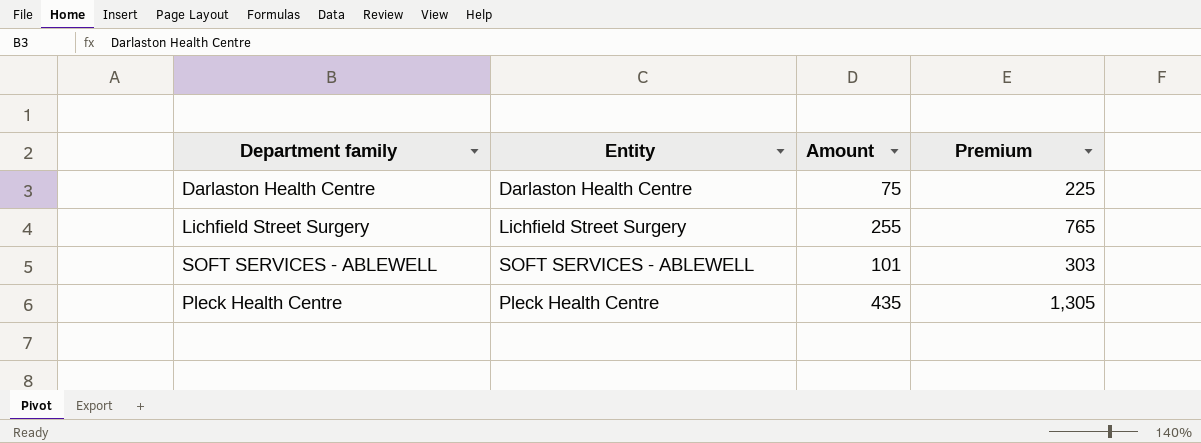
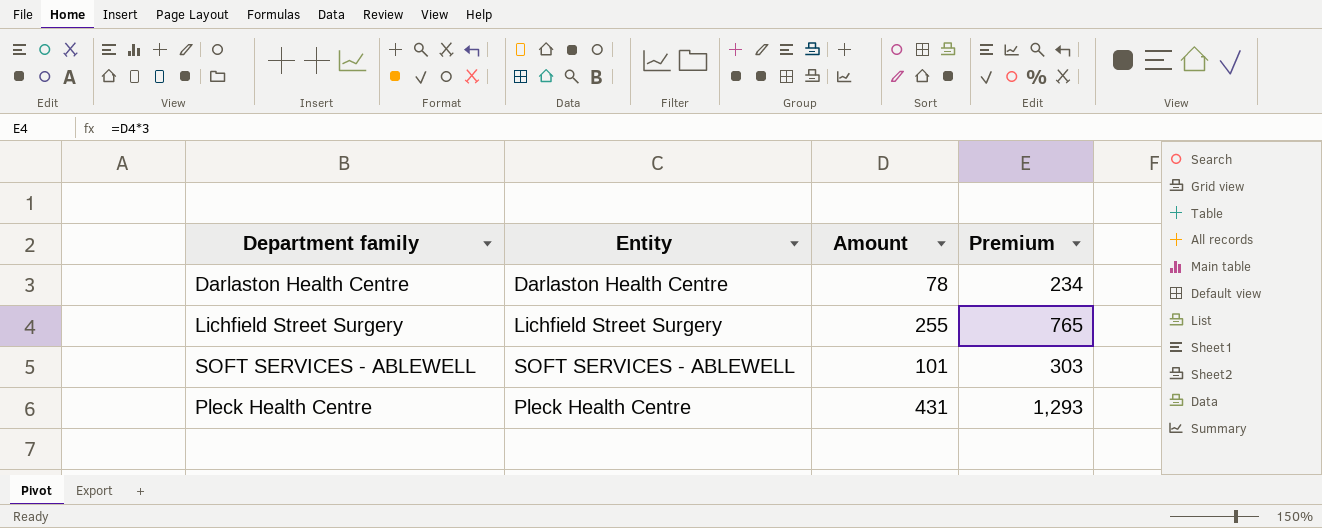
Darlaston Health Centre | Amount: 75 -> 78
Darlaston Health Centre | Premium: 225 -> 234
Pleck Health Centre | Amount: 435 -> 431
Pleck Health Centre | Premium: 1,305 -> 1,293

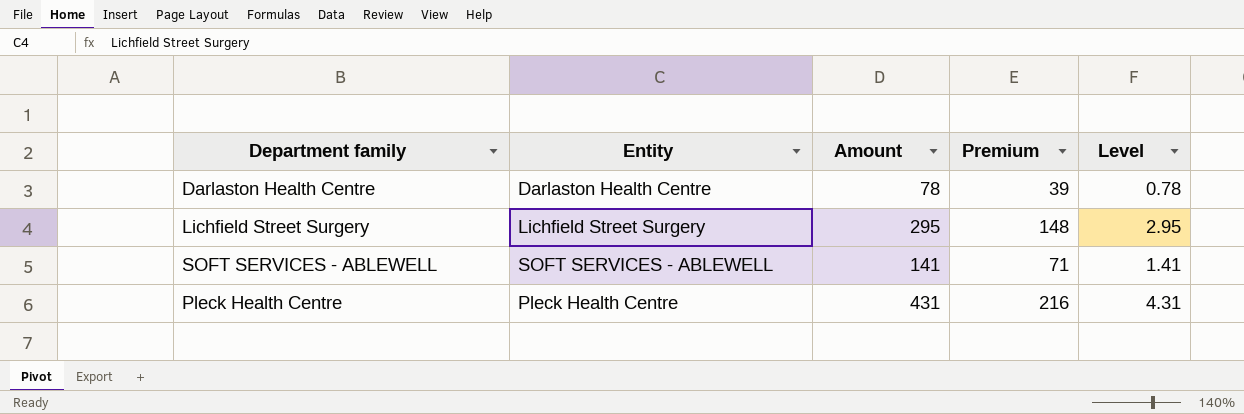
column Premium | formula: [Amount] * 3 -> [Amount] * 0.5
column Level | formula: none -> [Amount] * 0.01
Lichfield Street Surgery | Amount: 255 -> 295
SOFT SERVICES - ABLEWELL | Amount: 101 -> 141

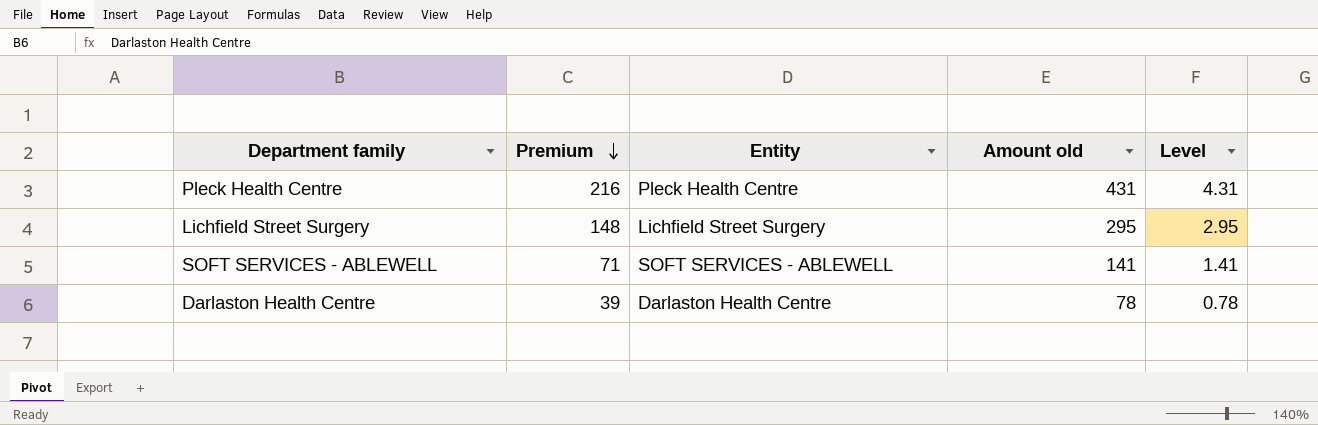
row order: none -> Premium descending
column Premium | position: 4 -> 2
column name: Amount -> Amount old

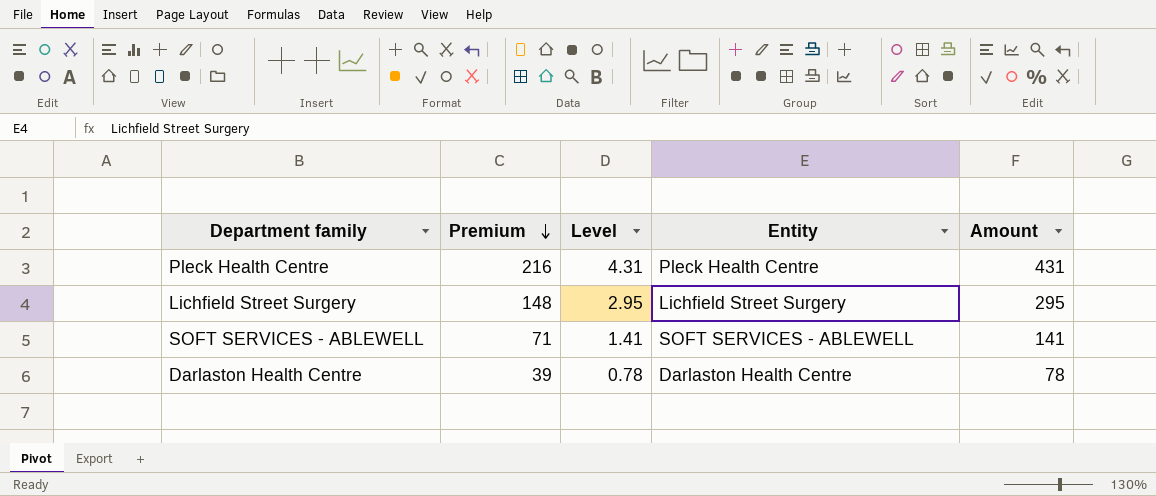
column Level | position: 5 -> 3
column name: Amount old -> Amount

